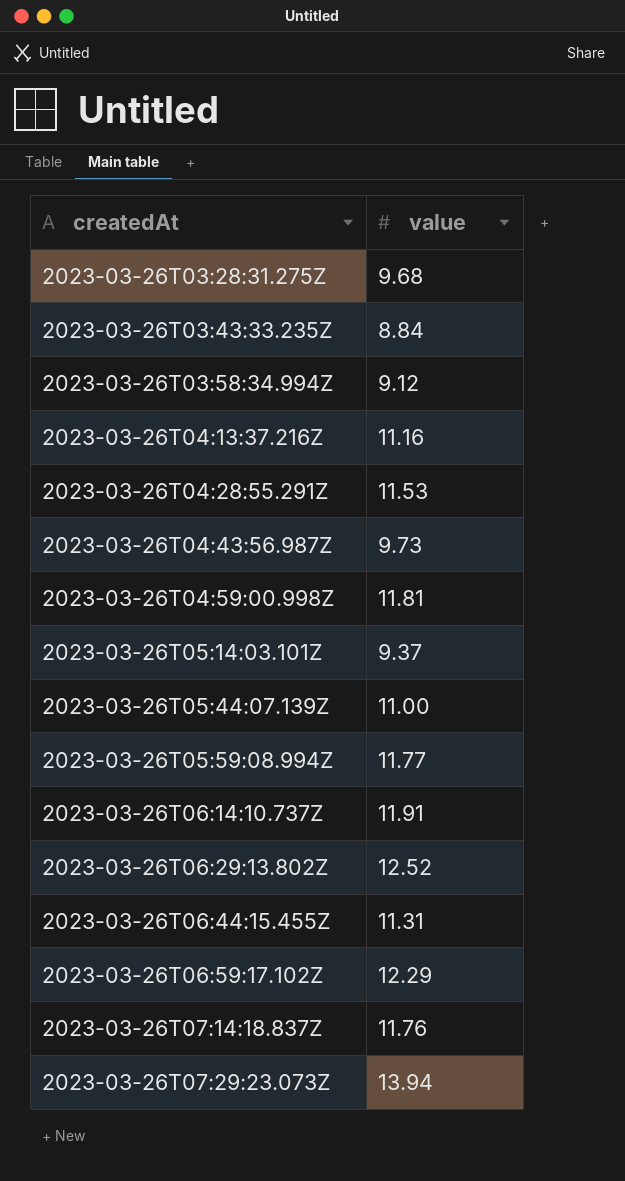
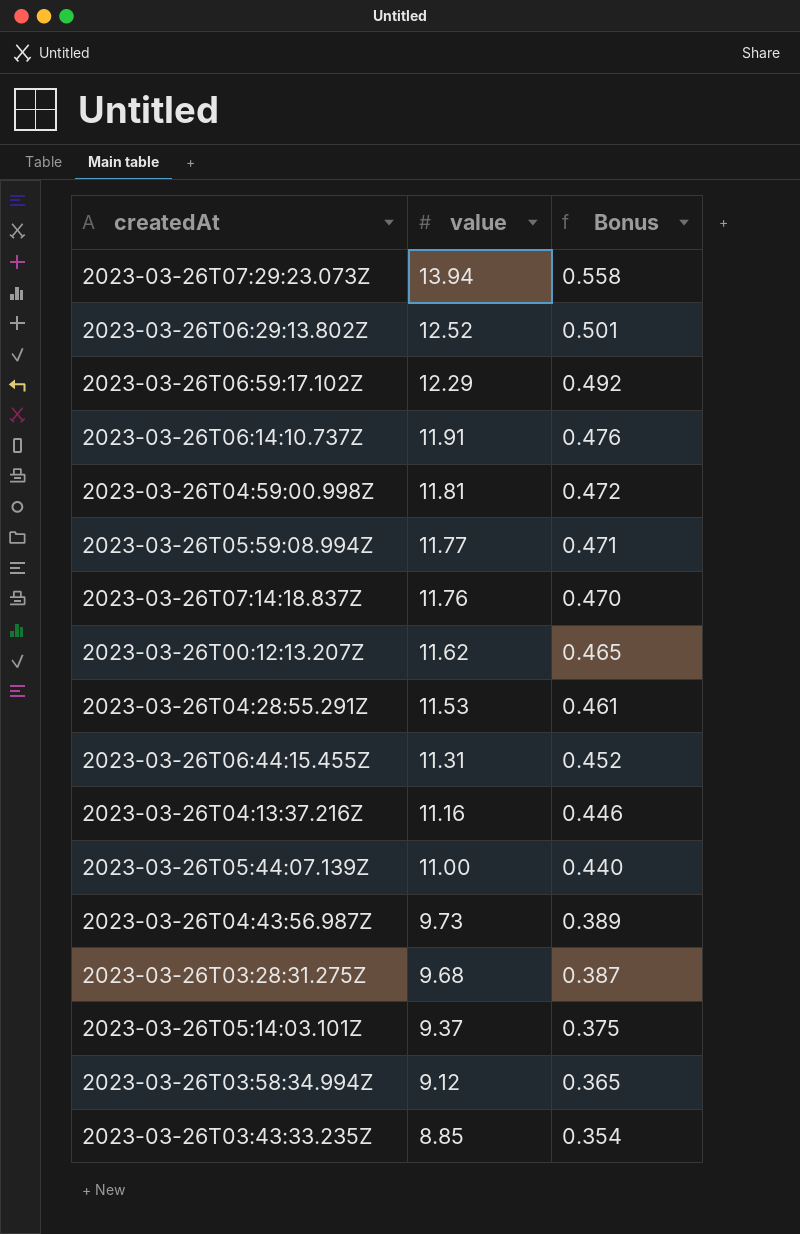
row order: createdAt ascending -> value descending
column Bonus | formula: none -> [value] * 0.04
row 2023-03-26T00:12:13.207Z: none -> 11.62 | 0.465
2023-03-26T03:43:33.235Z | value: 8.84 -> 8.85

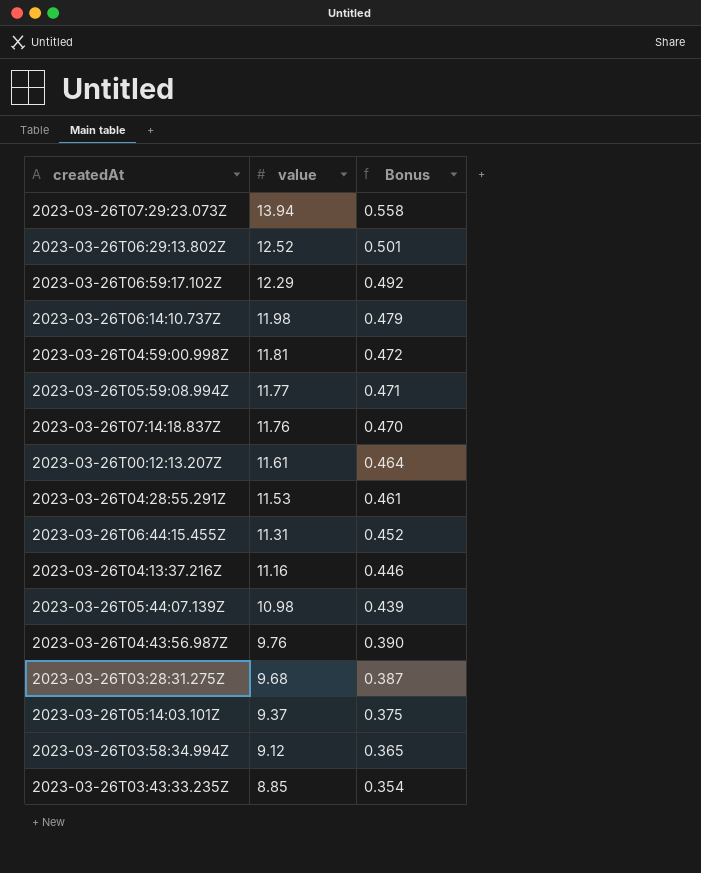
2023-03-26T06:14:10.737Z | value: 11.91 -> 11.98
2023-03-26T06:14:10.737Z | Bonus: 0.476 -> 0.479
2023-03-26T00:12:13.207Z | value: 11.62 -> 11.61
2023-03-26T00:12:13.207Z | Bonus: 0.465 -> 0.464
2023-03-26T05:44:07.139Z | value: 11.00 -> 10.98
2023-03-26T05:44:07.139Z | Bonus: 0.440 -> 0.439
2023-03-26T04:43:56.987Z | value: 9.73 -> 9.76
2023-03-26T04:43:56.987Z | Bonus: 0.389 -> 0.390

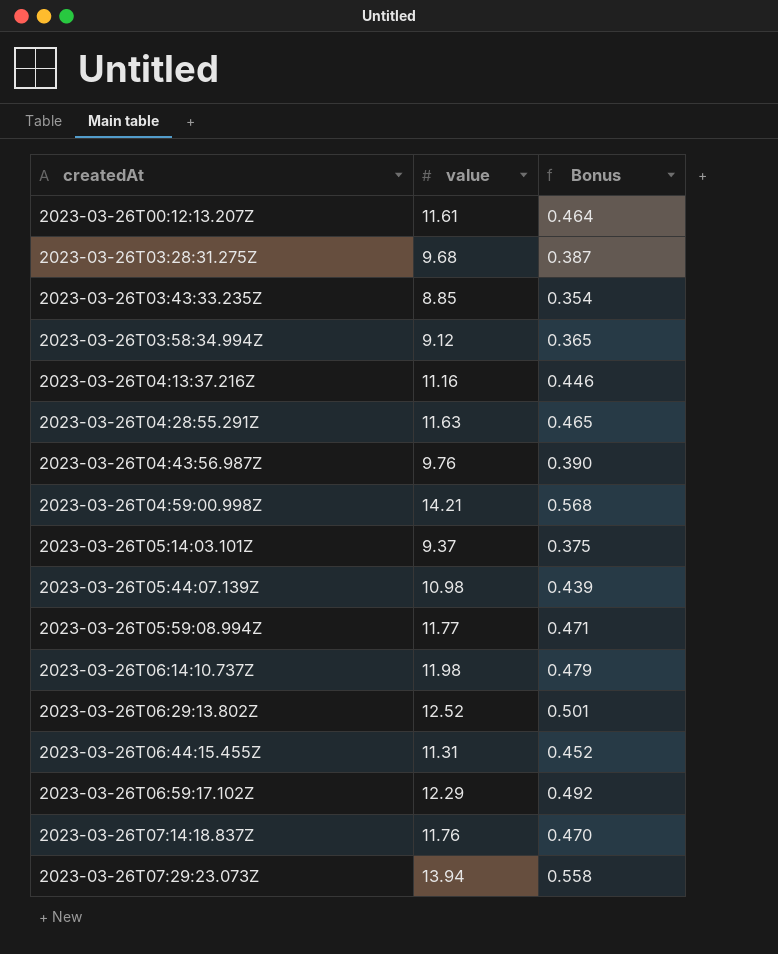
row order: value descending -> createdAt ascending
2023-03-26T04:28:55.291Z | value: 11.53 -> 11.63
2023-03-26T04:28:55.291Z | Bonus: 0.461 -> 0.465
2023-03-26T04:59:00.998Z | value: 11.81 -> 14.21
2023-03-26T04:59:00.998Z | Bonus: 0.472 -> 0.568

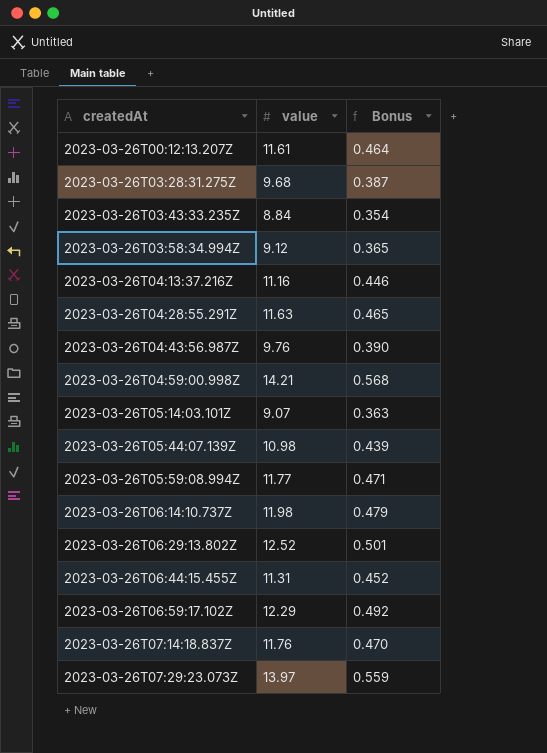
2023-03-26T03:43:33.235Z | value: 8.85 -> 8.84
2023-03-26T05:14:03.101Z | value: 9.37 -> 9.07
2023-03-26T05:14:03.101Z | Bonus: 0.375 -> 0.363
2023-03-26T07:29:23.073Z | value: 13.94 -> 13.97
2023-03-26T07:29:23.073Z | Bonus: 0.558 -> 0.559

